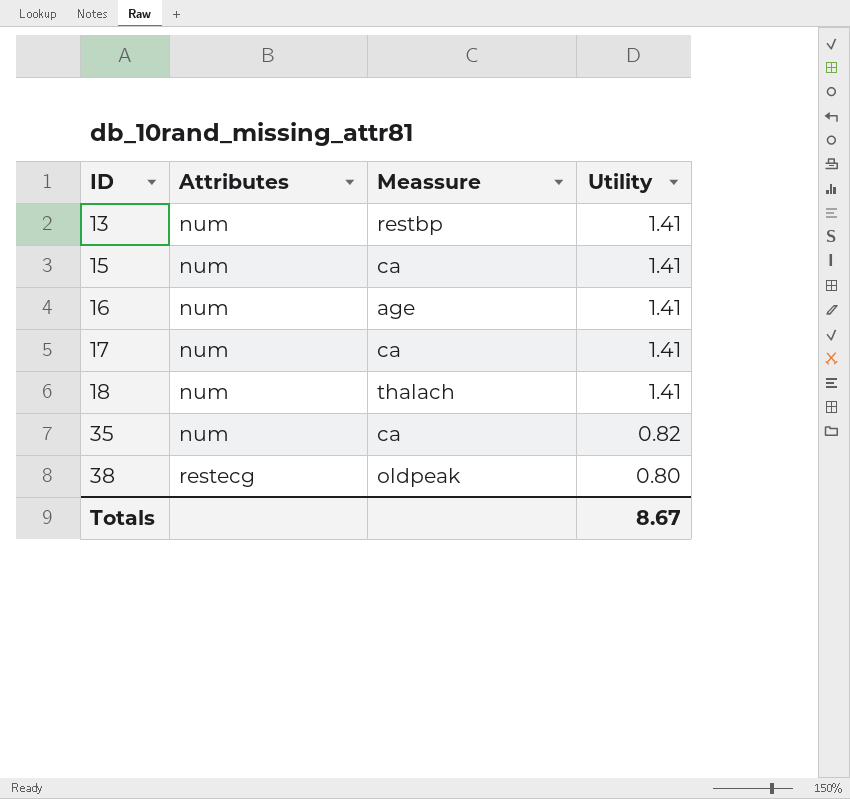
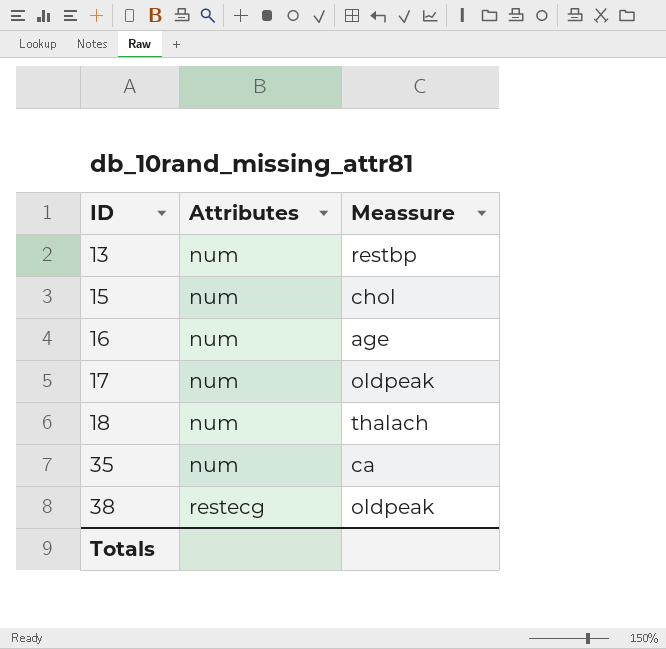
column Utility | position: 4 -> none
15 | Meassure: ca -> chol
17 | Meassure: ca -> oldpeak

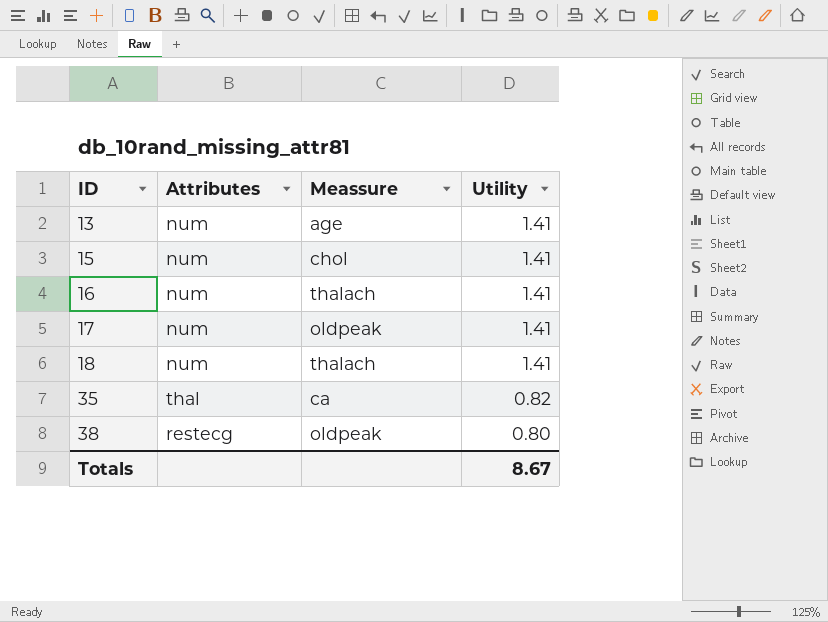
column Utility | position: none -> 4
13 | Meassure: restbp -> age
16 | Meassure: age -> thalach
35 | Attributes: num -> thal

